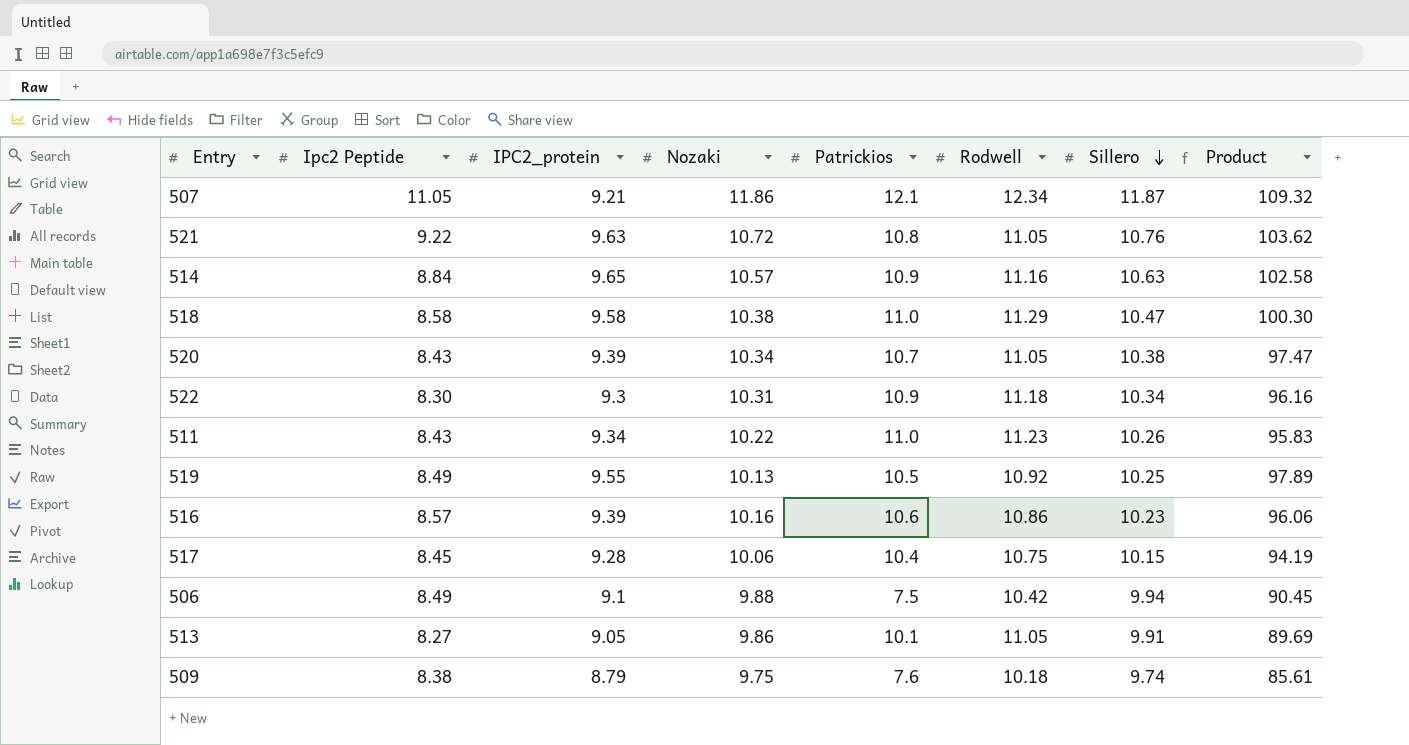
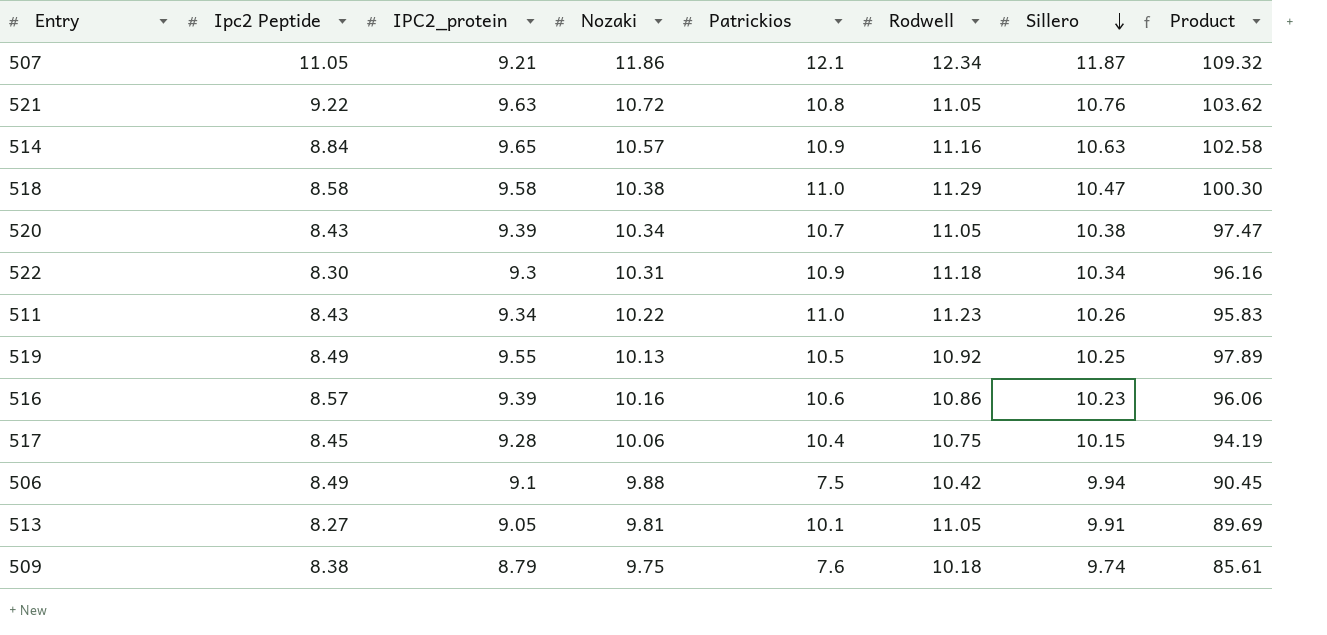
513 | Nozaki: 9.86 -> 9.81

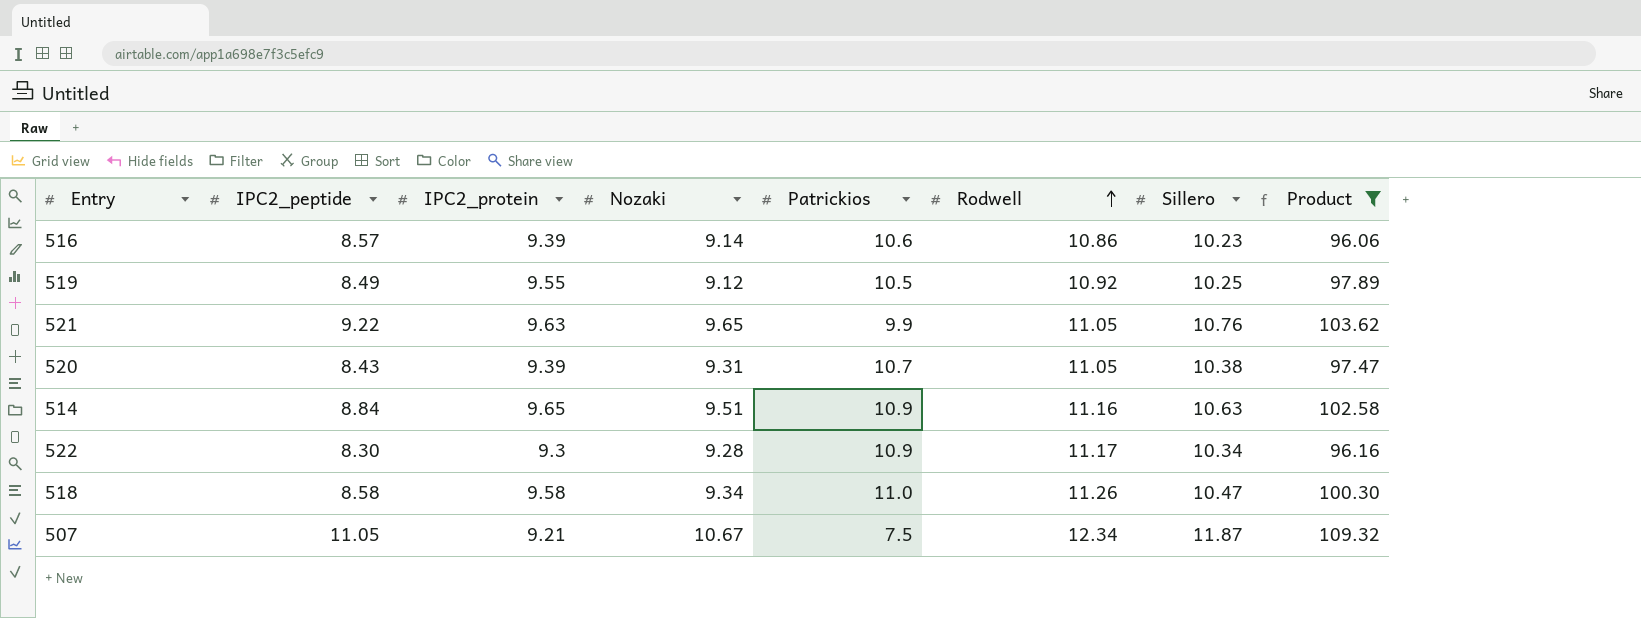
filter: none -> Product >= 96.06
row order: Sillero descending -> Rodwell ascending
column name: Ipc2 Peptide -> IPC2_peptide
516 | Nozaki: 10.16 -> 9.14
519 | Nozaki: 10.13 -> 9.12
521 | Nozaki: 10.72 -> 9.65
521 | Patrickios: 10.8 -> 9.9
520 | Nozaki: 10.34 -> 9.31
514 | Nozaki: 10.57 -> 9.51
522 | Nozaki: 10.31 -> 9.28
522 | Rodwell: 11.18 -> 11.17
518 | Nozaki: 10.38 -> 9.34
518 | Rodwell: 11.29 -> 11.26
507 | Nozaki: 11.86 -> 10.67
507 | Patrickios: 12.1 -> 7.5

